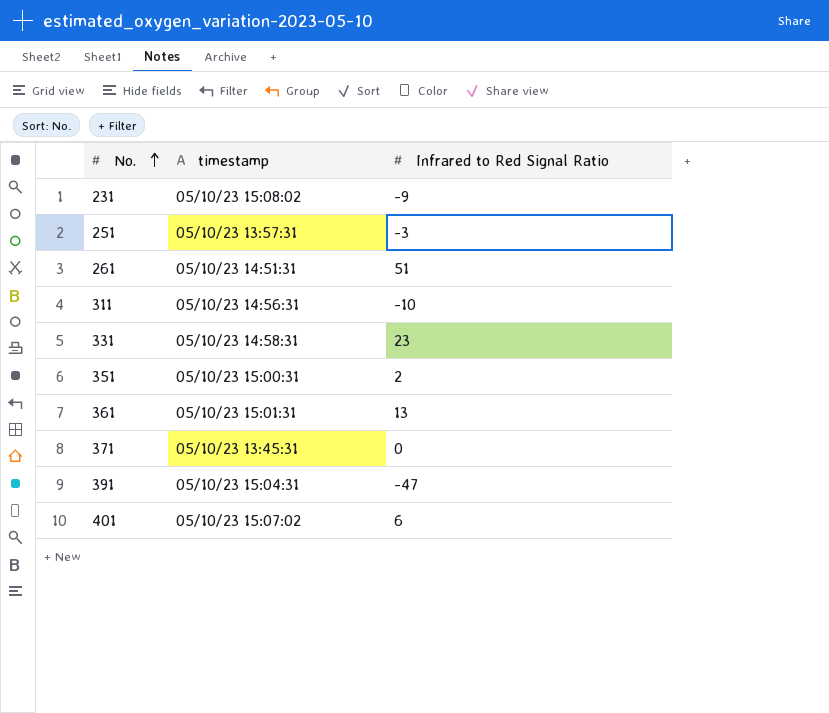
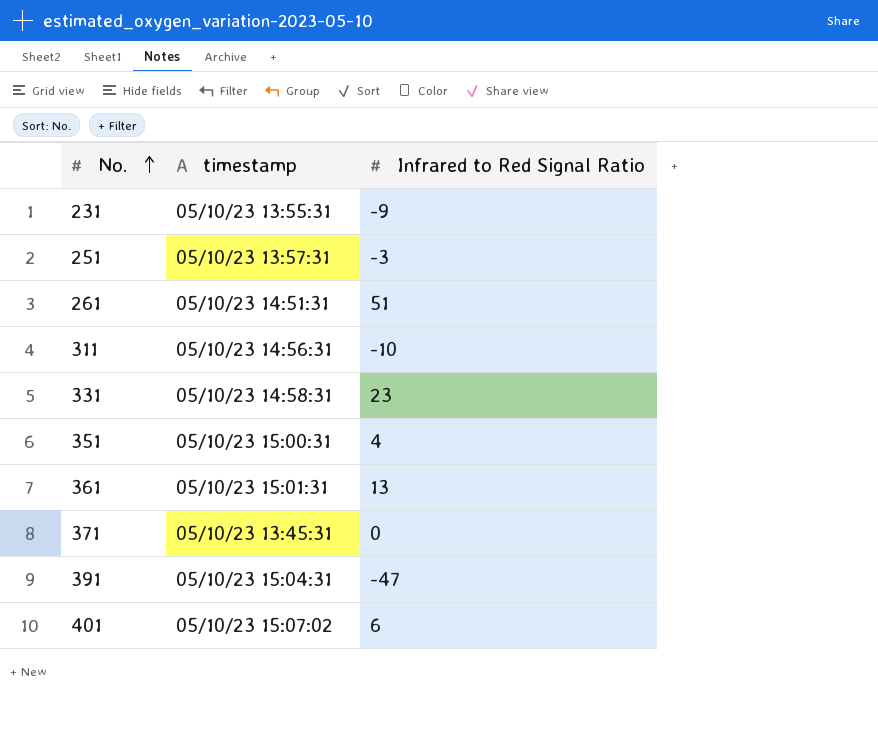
231 | timestamp: 05/10/23 15:08:02 -> 05/10/23 13:55:31
351 | Infrared to Red Signal Ratio: 2 -> 4

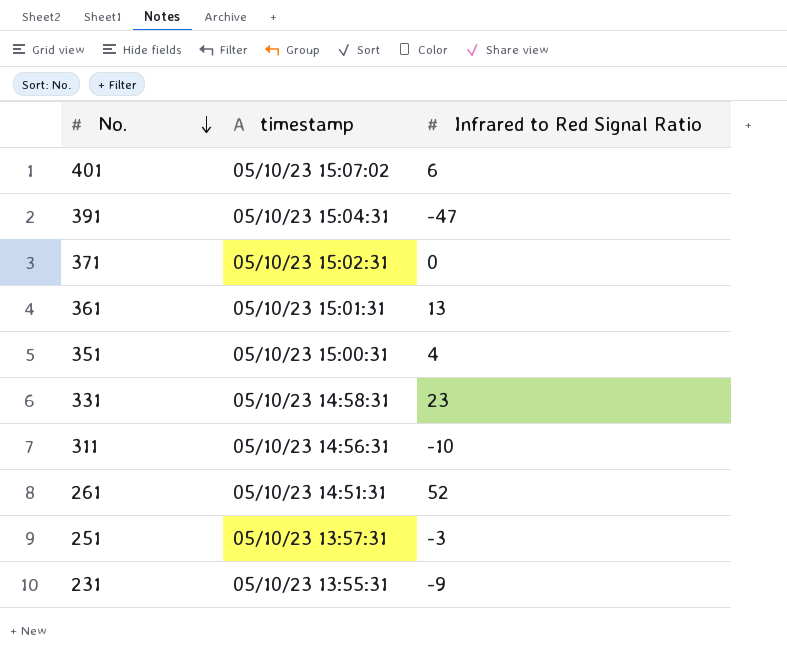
row order: No. ascending -> No. descending
371 | timestamp: 05/10/23 13:45:31 -> 05/10/23 15:02:31
261 | Infrared to Red Signal Ratio: 51 -> 52

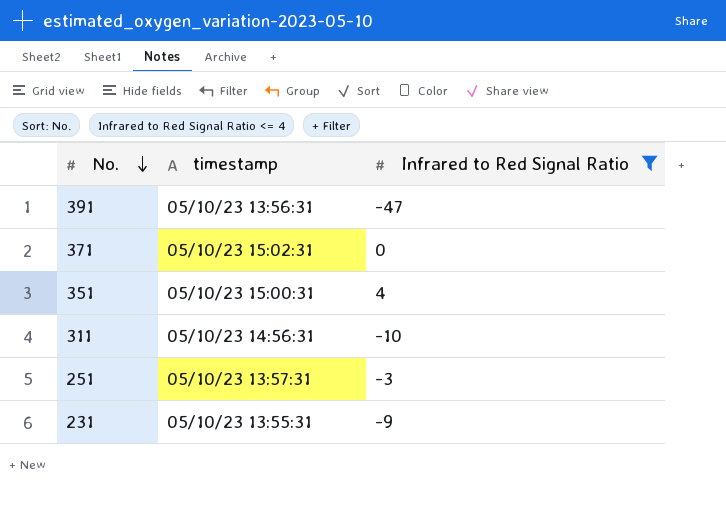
filter: none -> Infrared to Red Signal Ratio <= 4
391 | timestamp: 05/10/23 15:04:31 -> 05/10/23 13:56:31

